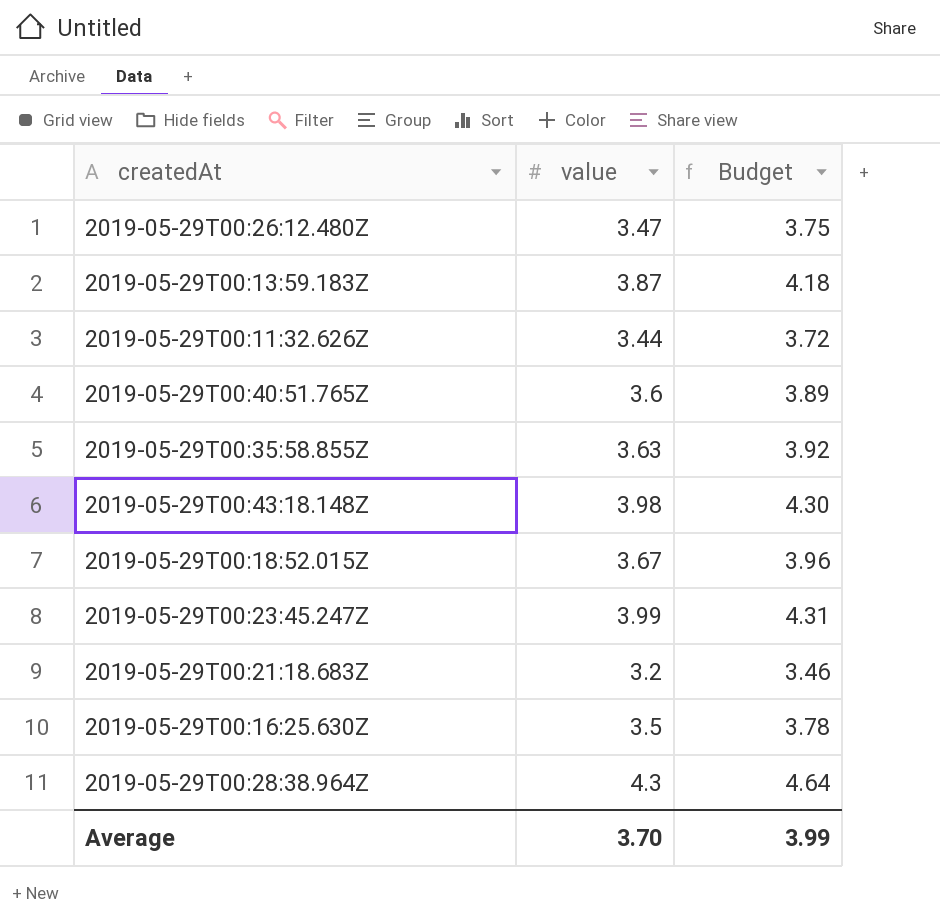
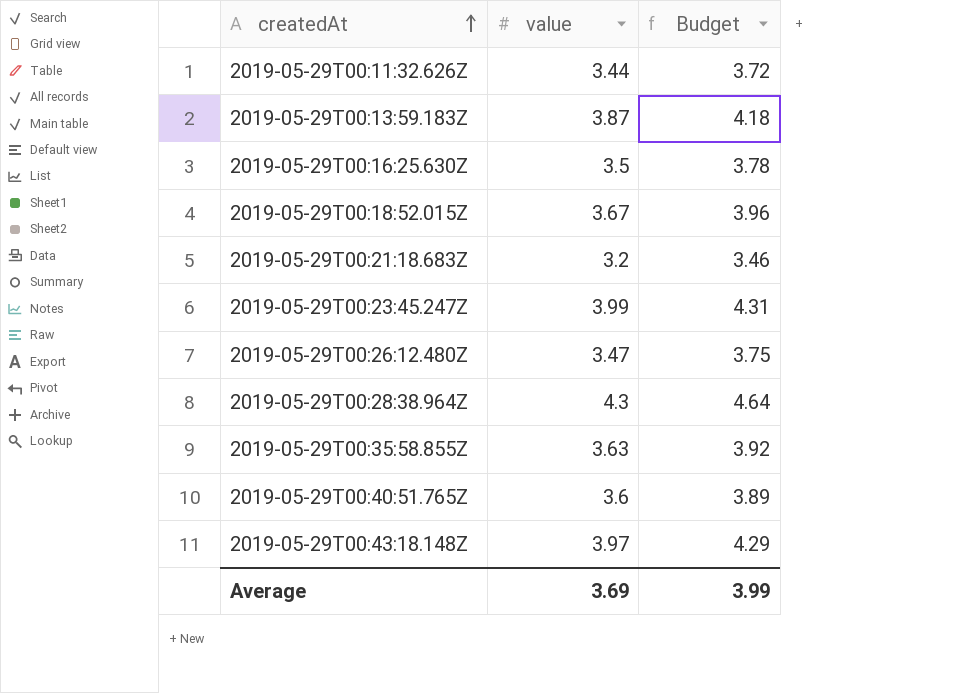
row order: none -> createdAt ascending
2019-05-29T00:43:18.148Z | value: 3.98 -> 3.97
2019-05-29T00:43:18.148Z | Budget: 4.30 -> 4.29
Average | value: 3.70 -> 3.69

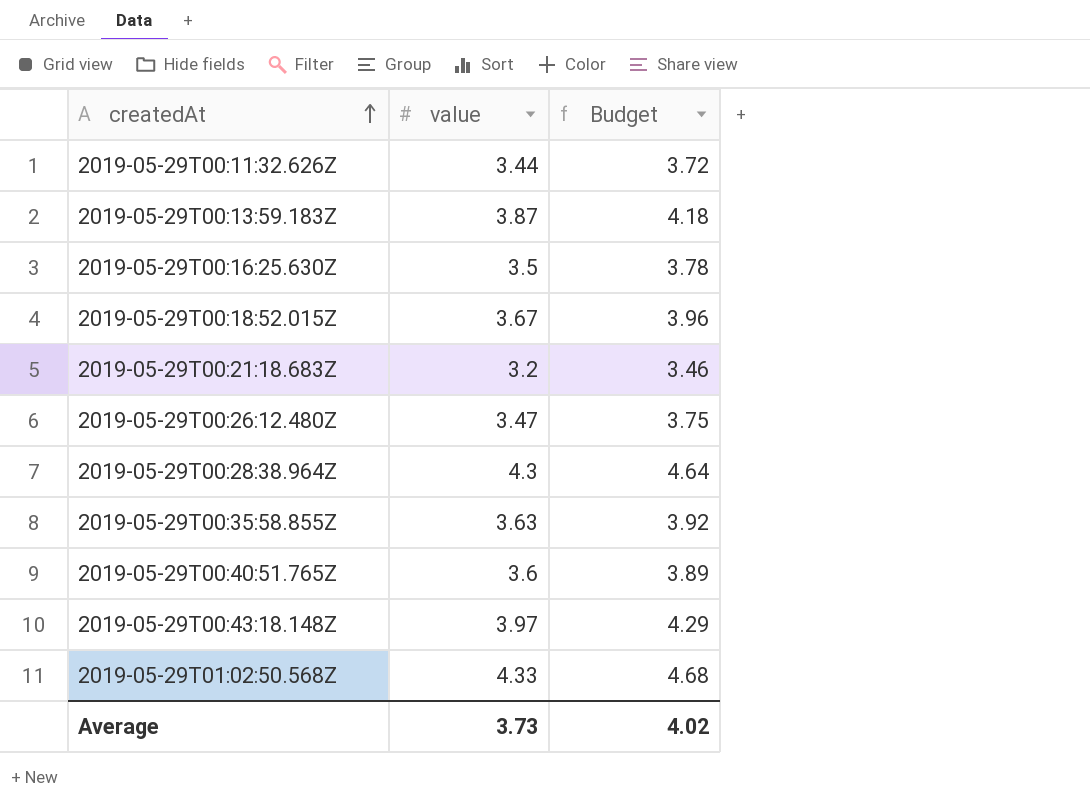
row 2019-05-29T00:23:45.247Z: 3.99 | 4.31 -> none
row 2019-05-29T01:02:50.568Z: none -> 4.33 | 4.68
Average | value: 3.69 -> 3.73
Average | Budget: 3.99 -> 4.02

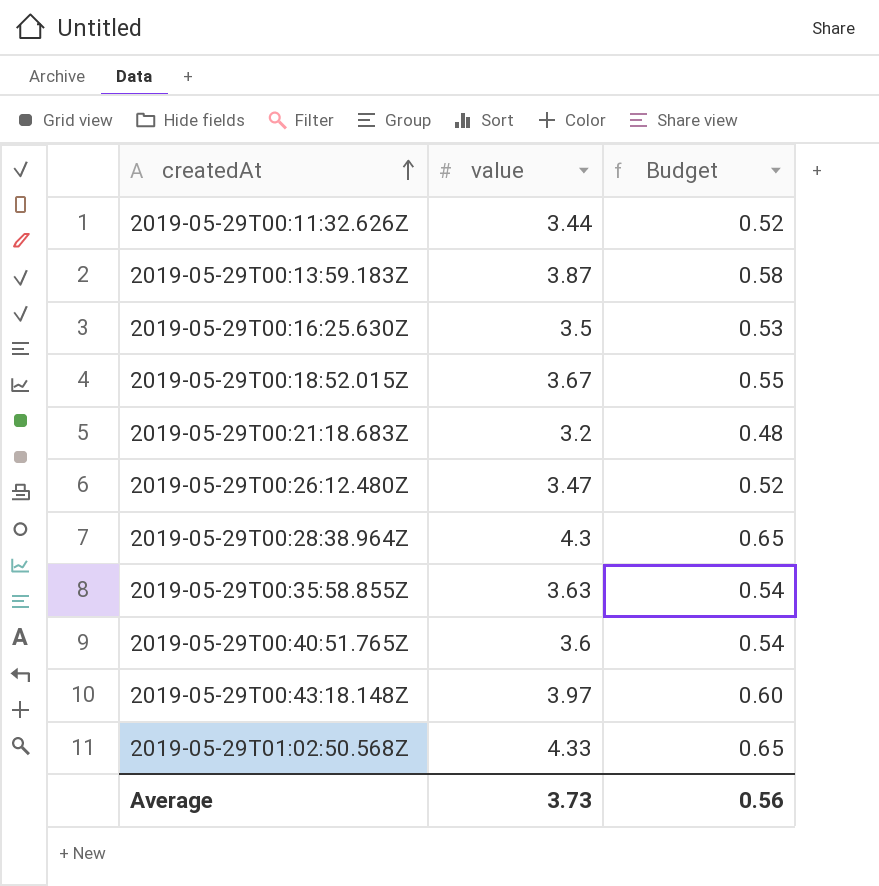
column Budget | formula: [value] * 1.08 -> [value] * 0.15
Average | Budget: 4.02 -> 0.56

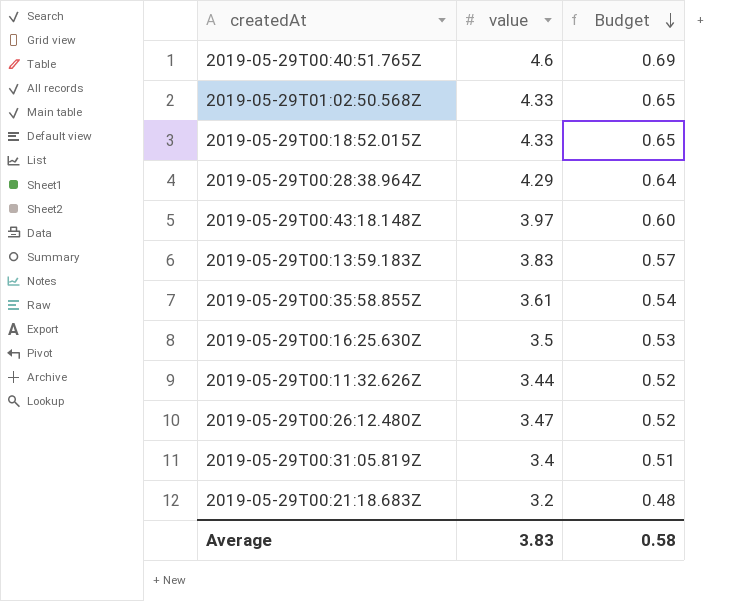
row order: createdAt ascending -> Budget descending
2019-05-29T00:40:51.765Z | value: 3.6 -> 4.6
2019-05-29T00:40:51.765Z | Budget: 0.54 -> 0.69
2019-05-29T00:18:52.015Z | value: 3.67 -> 4.33
2019-05-29T00:18:52.015Z | Budget: 0.55 -> 0.65
2019-05-29T00:28:38.964Z | value: 4.3 -> 4.29
2019-05-29T00:28:38.964Z | Budget: 0.65 -> 0.64
2019-05-29T00:13:59.183Z | value: 3.87 -> 3.83
2019-05-29T00:13:59.183Z | Budget: 0.58 -> 0.57
2019-05-29T00:35:58.855Z | value: 3.63 -> 3.61
row 2019-05-29T00:31:05.819Z: none -> 3.4 | 0.51
Average | value: 3.73 -> 3.83
Average | Budget: 0.56 -> 0.58

